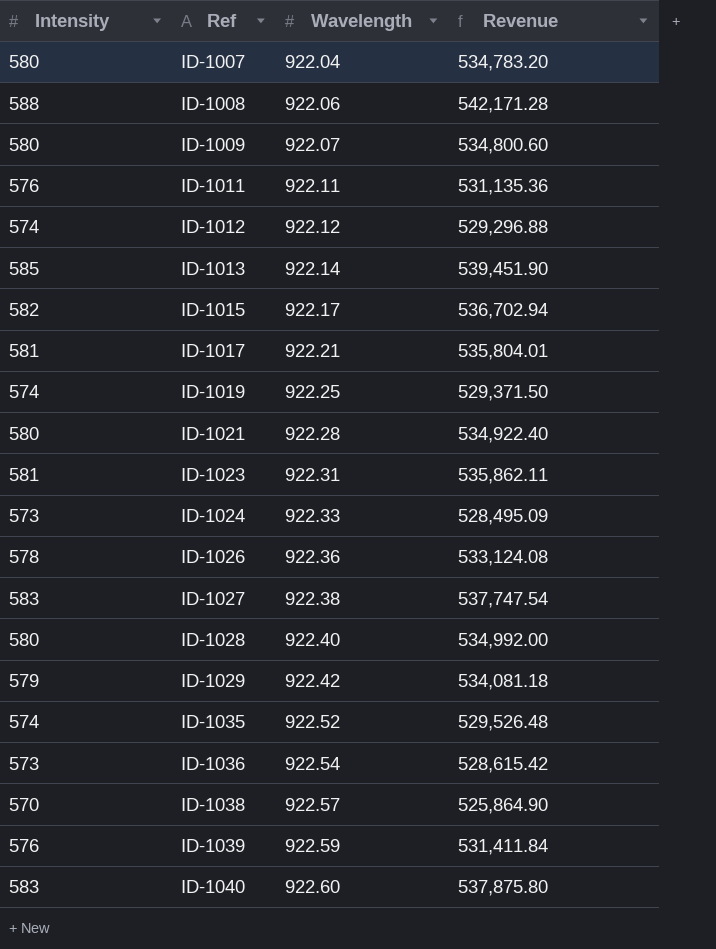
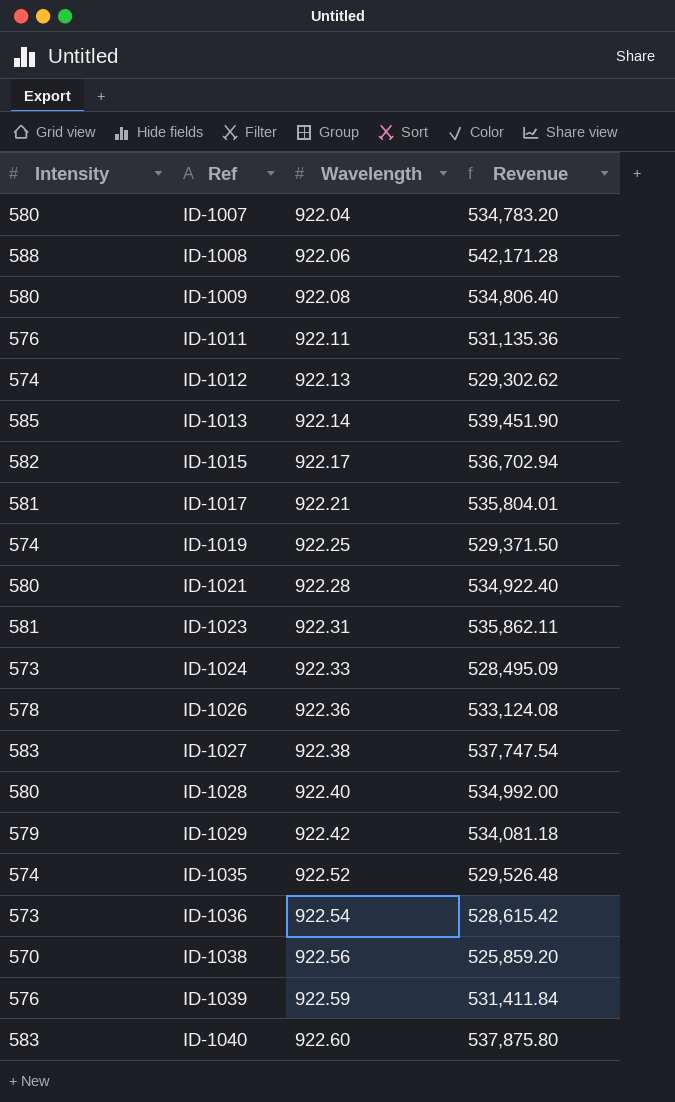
ID-1009 | Wavelength: 922.07 -> 922.08
ID-1009 | Revenue: 534,800.60 -> 534,806.40
ID-1012 | Wavelength: 922.12 -> 922.13
ID-1012 | Revenue: 529,296.88 -> 529,302.62
ID-1038 | Wavelength: 922.57 -> 922.56
ID-1038 | Revenue: 525,864.90 -> 525,859.20

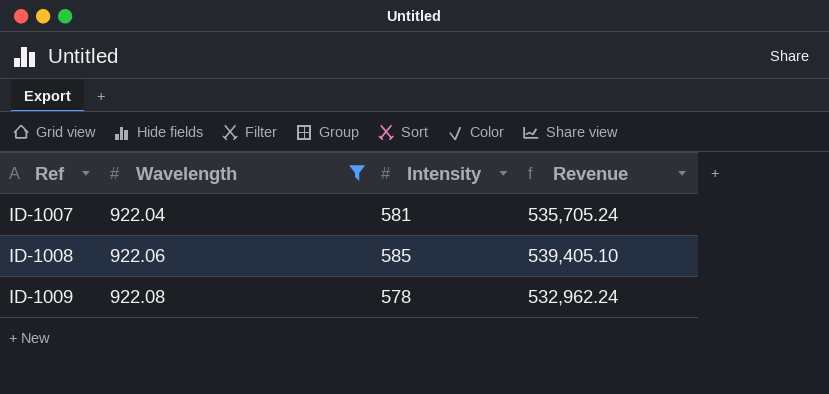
filter: none -> Wavelength <= 922.08
column Intensity | position: 1 -> 3
ID-1007 | Intensity: 580 -> 581
ID-1007 | Revenue: 534,783.20 -> 535,705.24
ID-1008 | Intensity: 588 -> 585
ID-1008 | Revenue: 542,171.28 -> 539,405.10
ID-1009 | Intensity: 580 -> 578
ID-1009 | Revenue: 534,806.40 -> 532,962.24

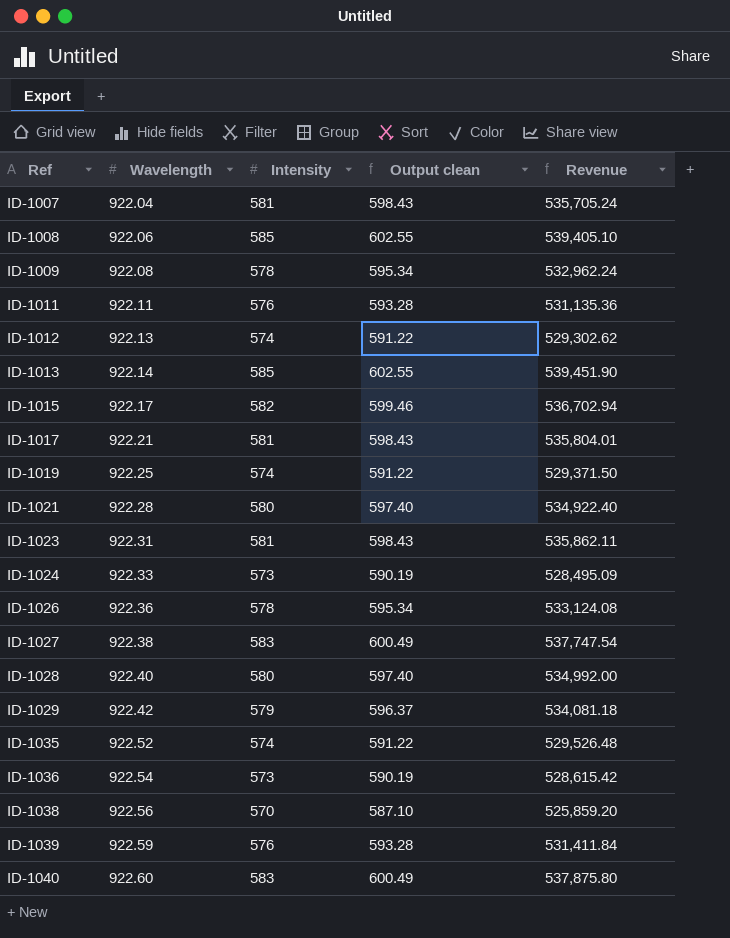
filter: Wavelength <= 922.08 -> none
column Output clean | formula: none -> [Intensity] * 1.03

